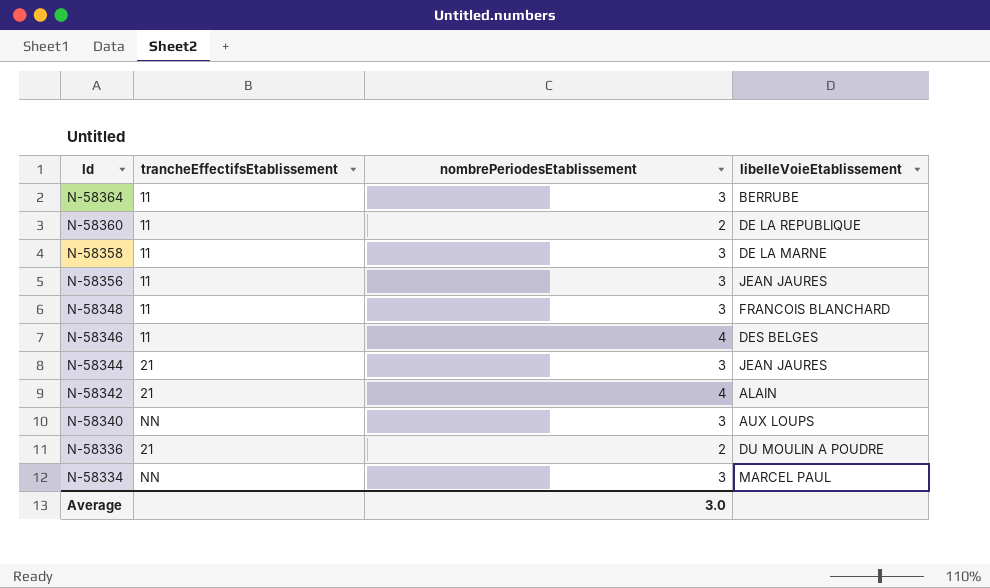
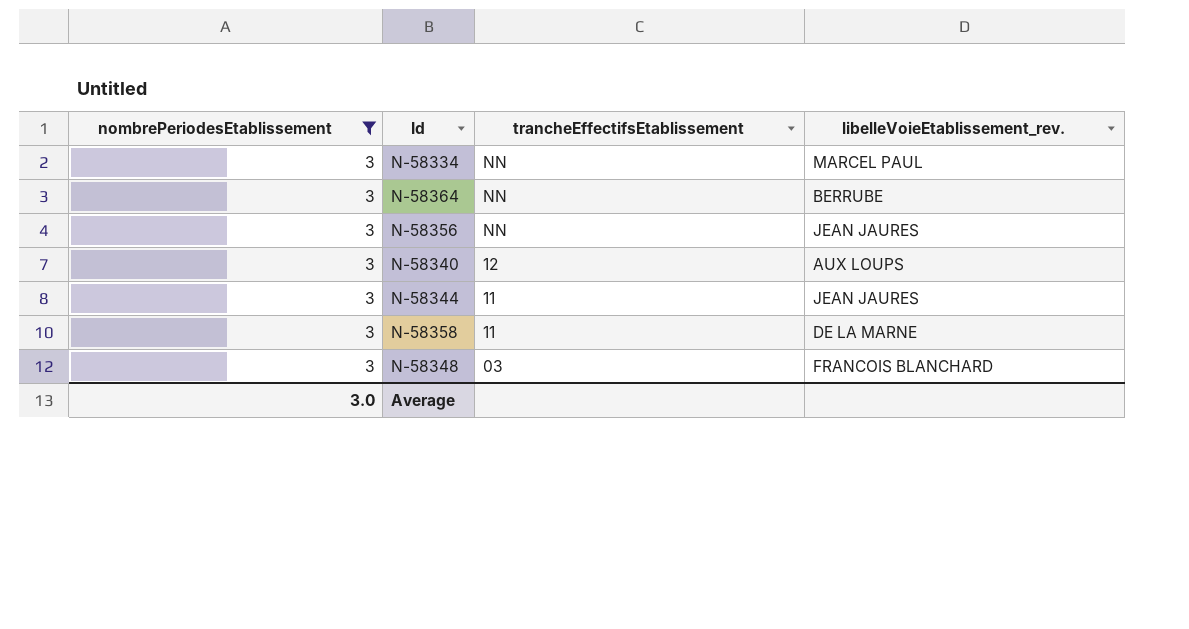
filter: none -> nombrePeriodesEtablissement = 3
row order: Id descending -> trancheEffectifsEtablissement descending
column nombrePeriodesEtablissement | position: 3 -> 1
column name: libelleVoieEtablissement -> libelleVoieEtablissement_rev.
N-58364 | trancheEffectifsEtablissement: 11 -> NN
N-58356 | trancheEffectifsEtablissement: 11 -> NN
N-58340 | trancheEffectifsEtablissement: NN -> 12
N-58344 | trancheEffectifsEtablissement: 21 -> 11
N-58348 | trancheEffectifsEtablissement: 11 -> 03

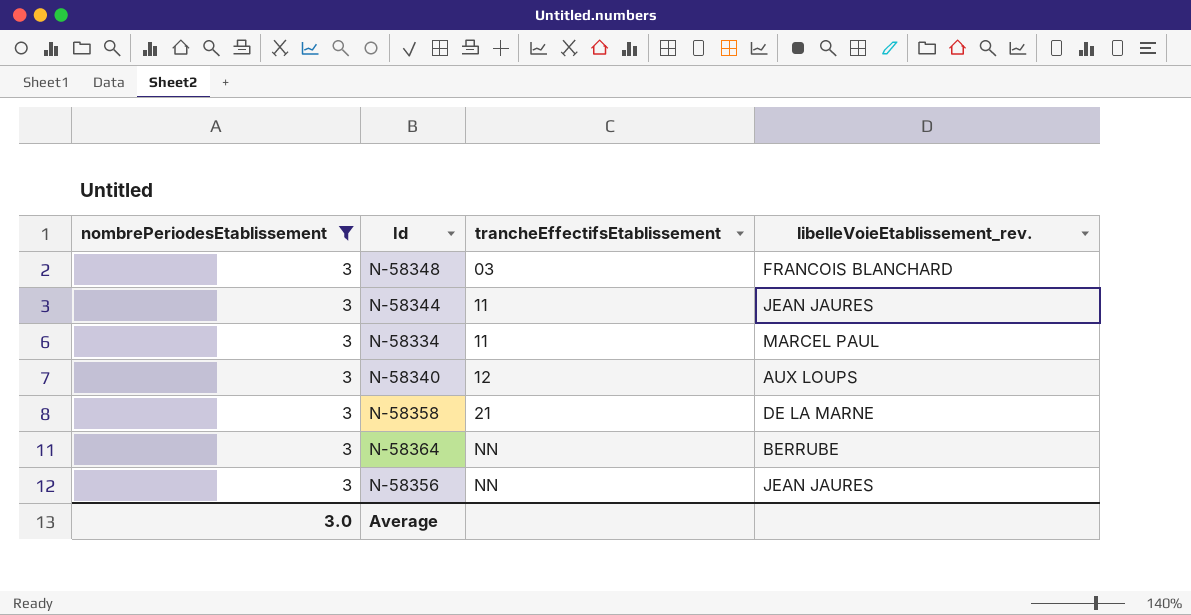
row order: trancheEffectifsEtablissement descending -> trancheEffectifsEtablissement ascending
N-58334 | trancheEffectifsEtablissement: NN -> 11
N-58358 | trancheEffectifsEtablissement: 11 -> 21

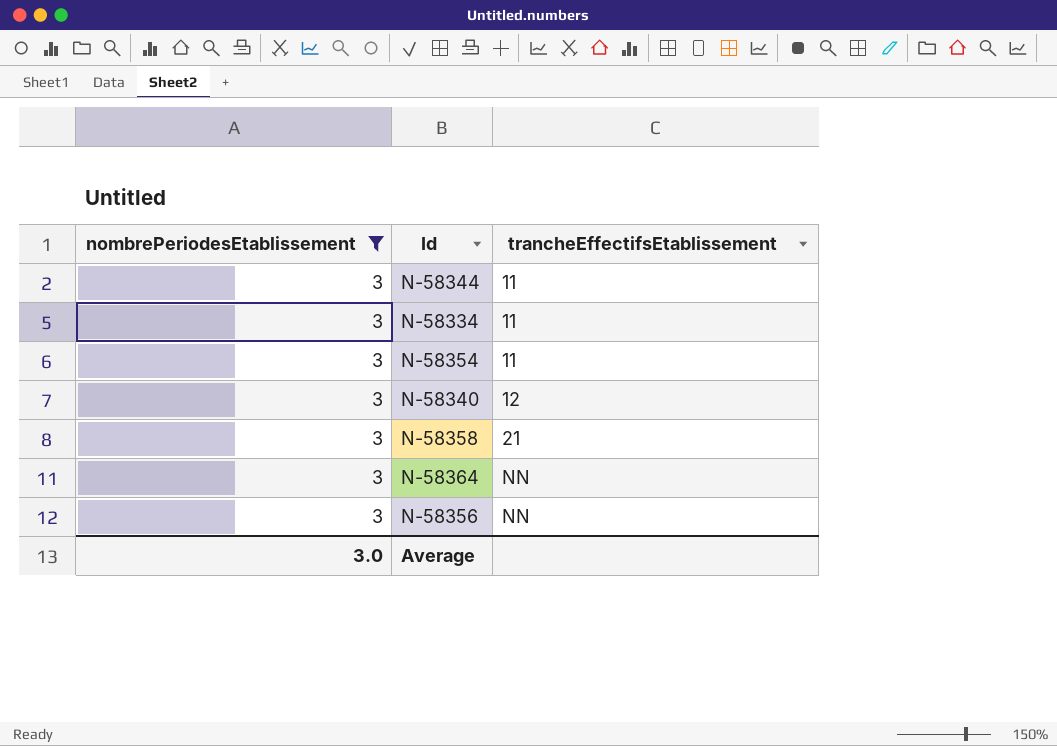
column libelleVoieEtablissement_rev. | position: 4 -> none
row N-58348: 3 | 03 | FRANCOIS BLANCHARD -> none
row N-58354: none -> 3 | 11

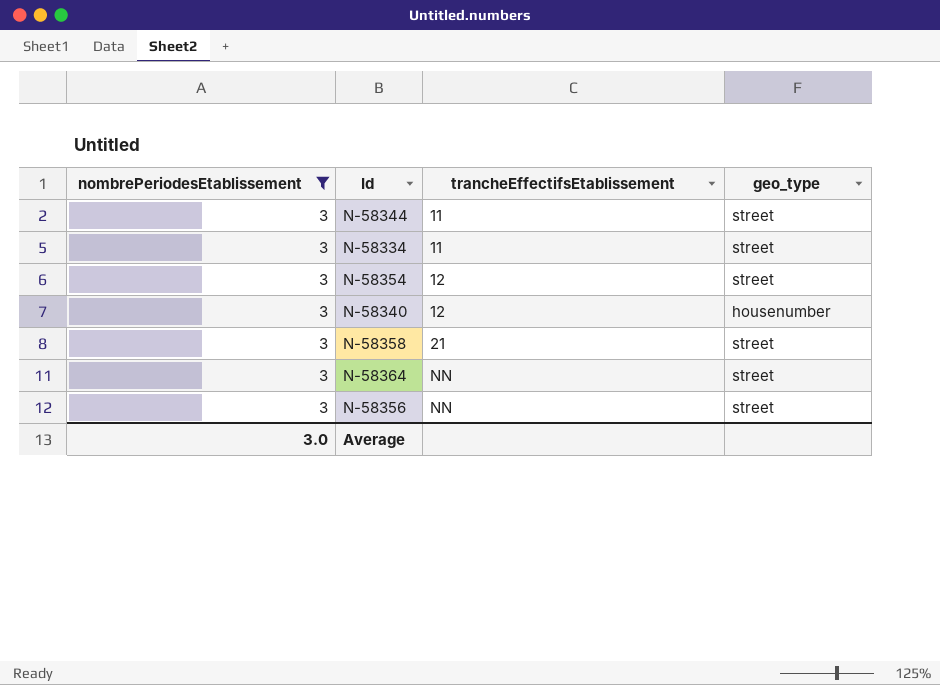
column geo_type | position: none -> 4
N-58354 | trancheEffectifsEtablissement: 11 -> 12

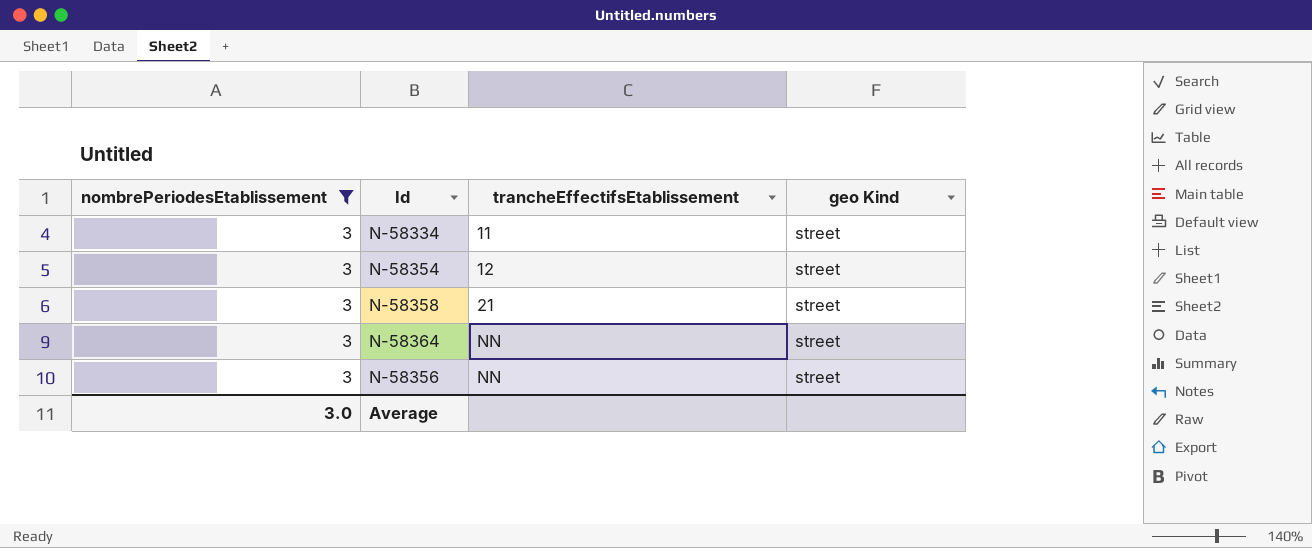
column name: geo_type -> geo Kind
row N-58344: 3 | 11 | street -> none
row N-58340: 3 | 12 | housenumber -> none

